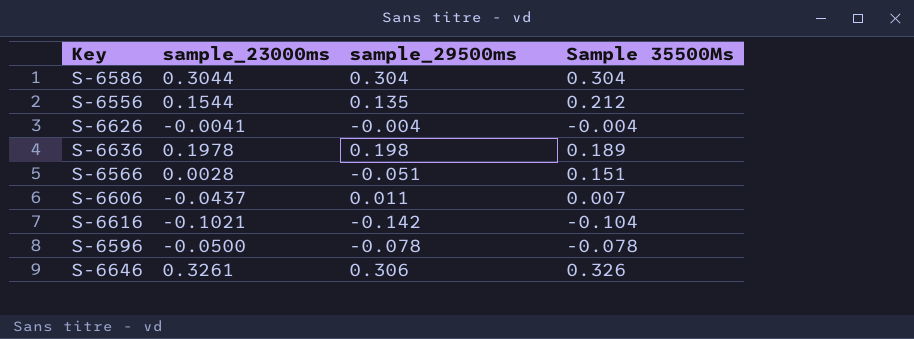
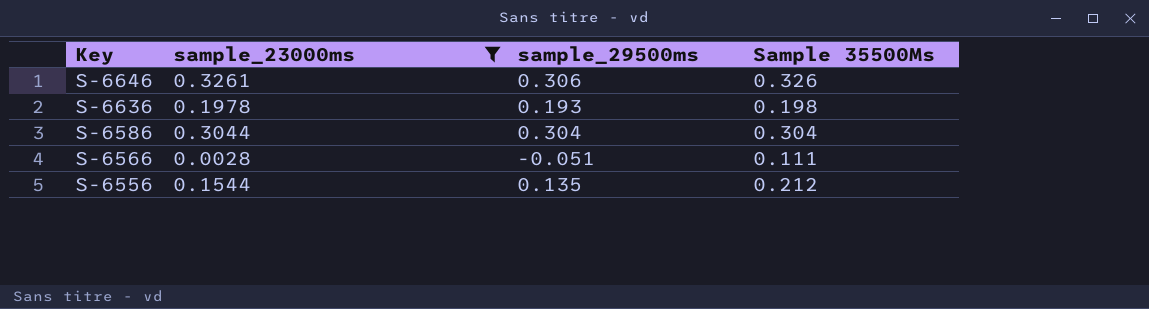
filter: none -> sample_23000ms >= 0.0028
row order: none -> Key descending
S-6636 | sample_29500ms: 0.198 -> 0.193
S-6636 | Sample 35500Ms: 0.189 -> 0.198
S-6566 | Sample 35500Ms: 0.151 -> 0.111

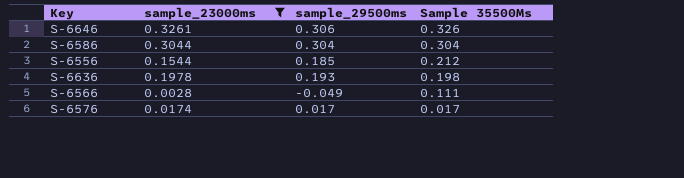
row order: Key descending -> Sample 35500Ms descending
S-6556 | sample_29500ms: 0.135 -> 0.185
S-6566 | sample_29500ms: -0.051 -> -0.049
row S-6576: none -> 0.0174 | 0.017 | 0.017

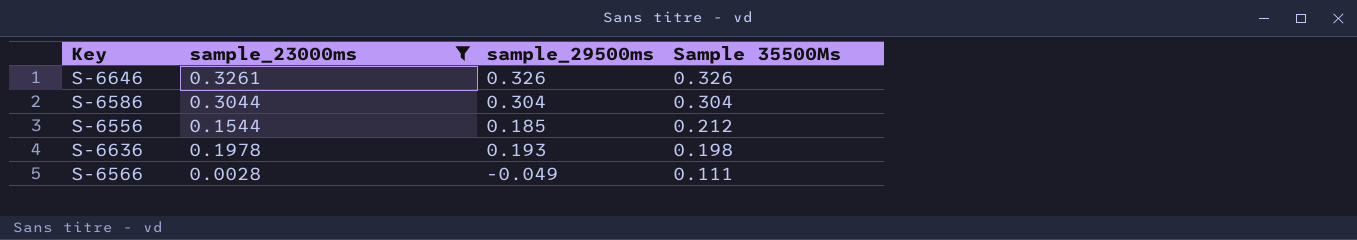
row S-6576: 0.0174 | 0.017 | 0.017 -> none
S-6646 | sample_29500ms: 0.306 -> 0.326

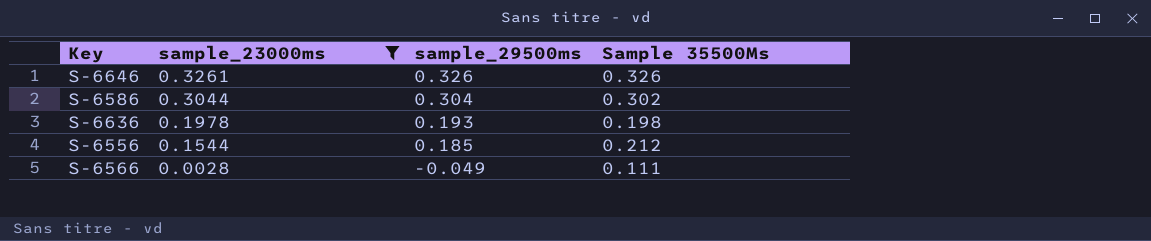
row order: Sample 35500Ms descending -> sample_23000ms descending
S-6586 | Sample 35500Ms: 0.304 -> 0.302

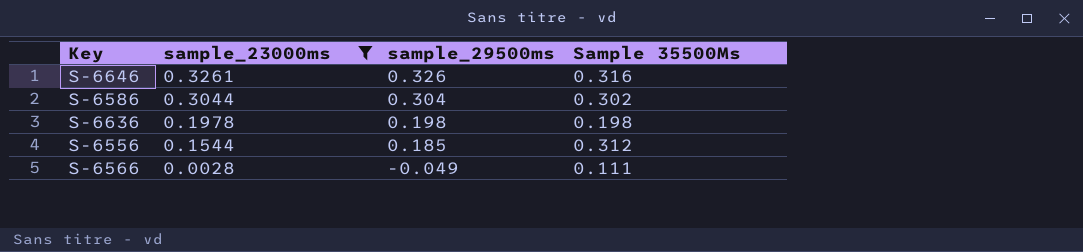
S-6646 | Sample 35500Ms: 0.326 -> 0.316
S-6636 | sample_29500ms: 0.193 -> 0.198
S-6556 | Sample 35500Ms: 0.212 -> 0.312

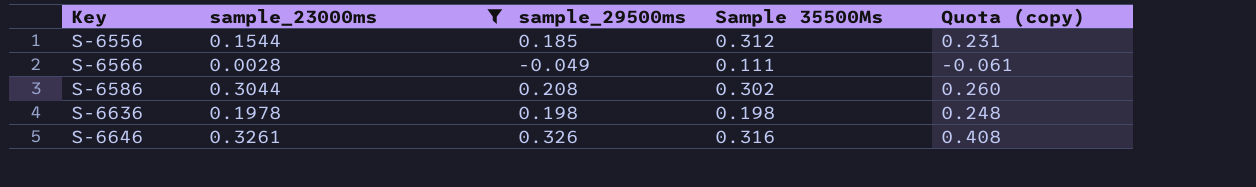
row order: sample_23000ms descending -> Key ascending
column Quota (copy) | formula: none -> [sample_29500ms] * 1.25
S-6586 | sample_29500ms: 0.304 -> 0.208

